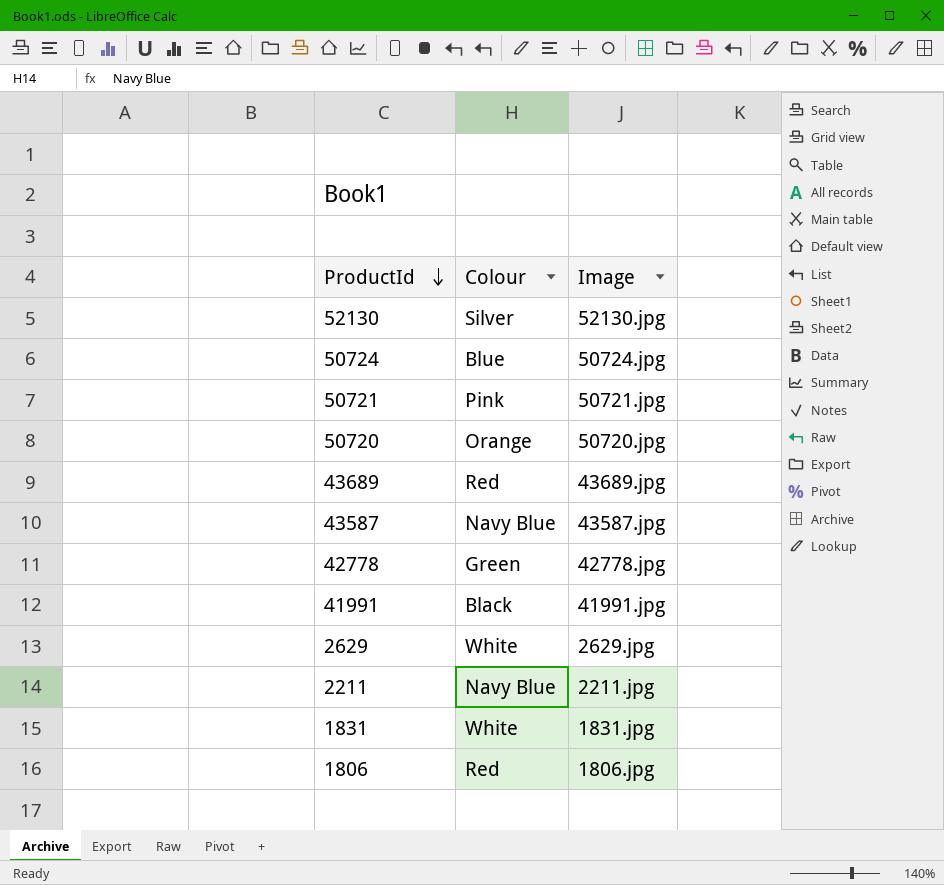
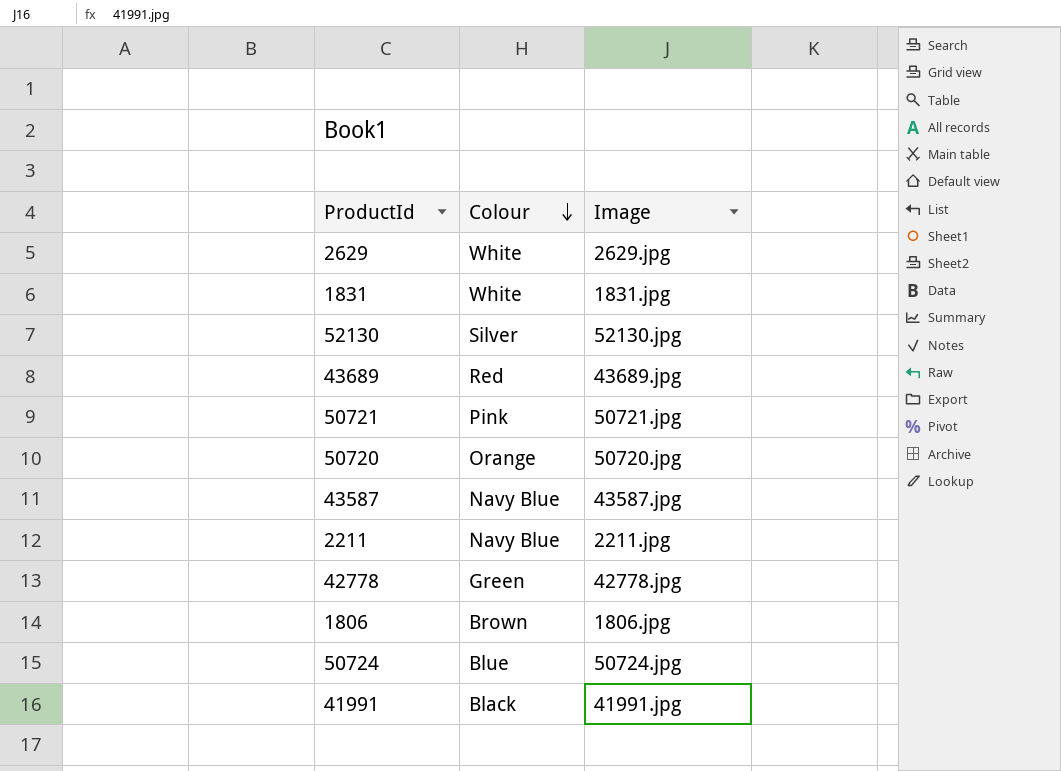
row order: ProductId descending -> Colour descending
1806 | Colour: Red -> Brown

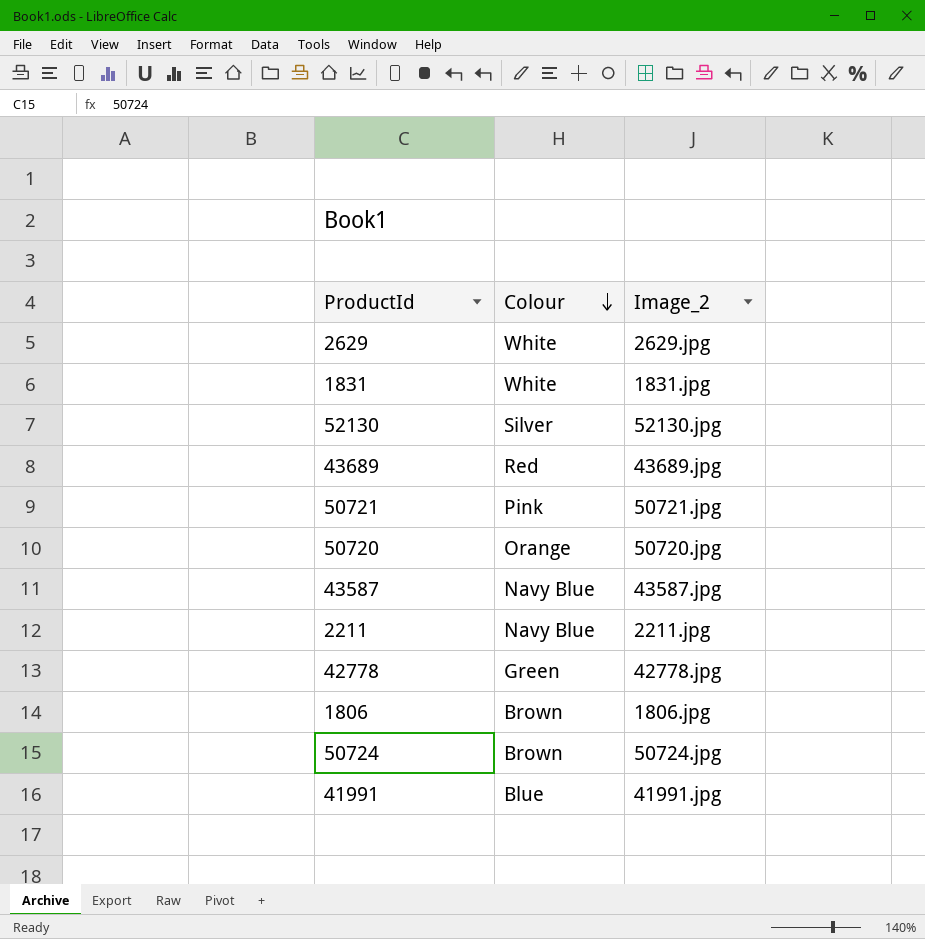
column name: Image -> Image_2
50724 | Colour: Blue -> Brown
41991 | Colour: Black -> Blue

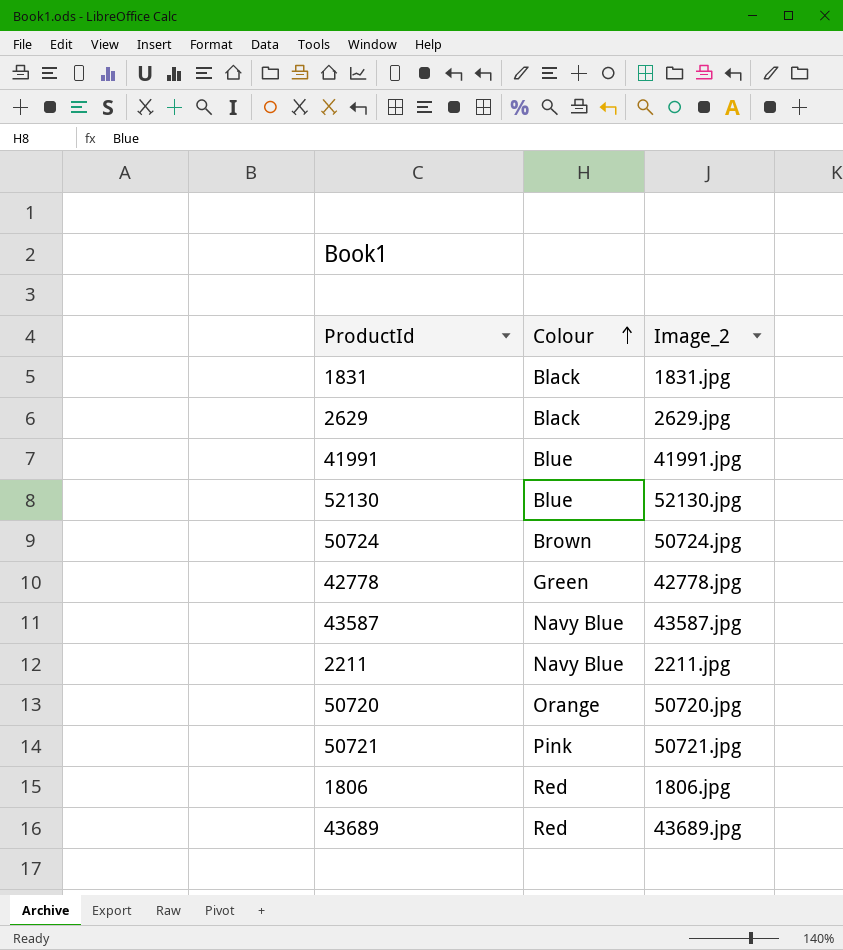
row order: Colour descending -> Colour ascending
1831 | Colour: White -> Black
2629 | Colour: White -> Black
52130 | Colour: Silver -> Blue
1806 | Colour: Brown -> Red

